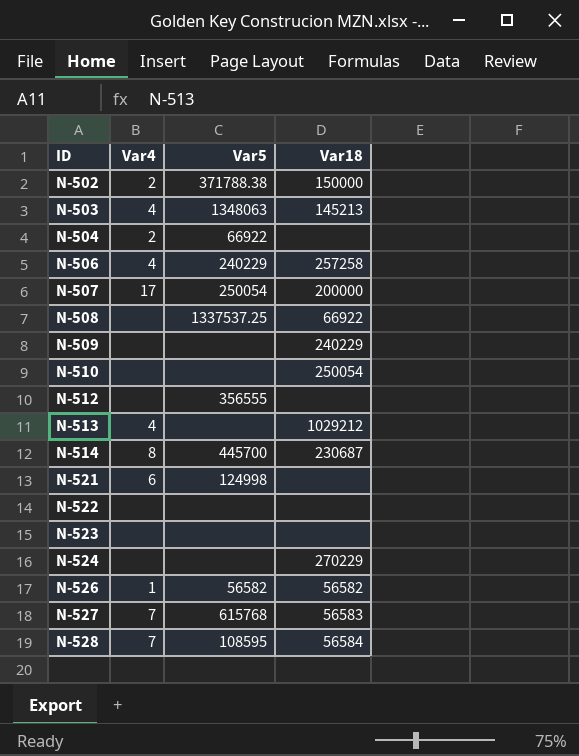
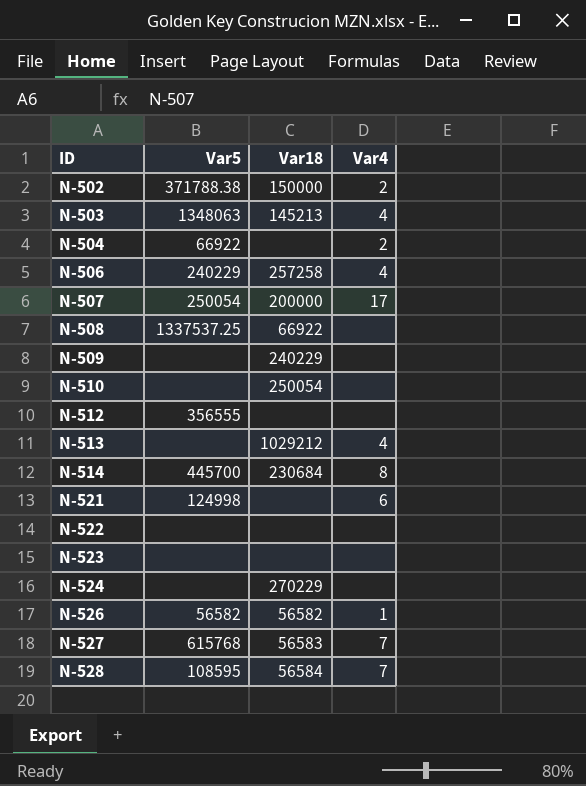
column Var4 | position: 2 -> 4
N-514 | Var18: 230687 -> 230684

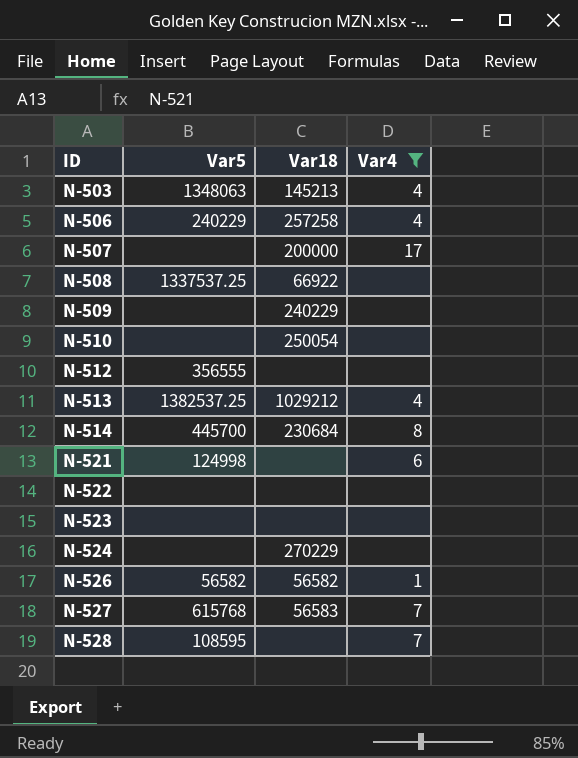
filter: none -> Var4 != 2
N-507 | Var5: 250054 -> none
N-513 | Var5: none -> 1382537.25
N-528 | Var18: 56584 -> none

